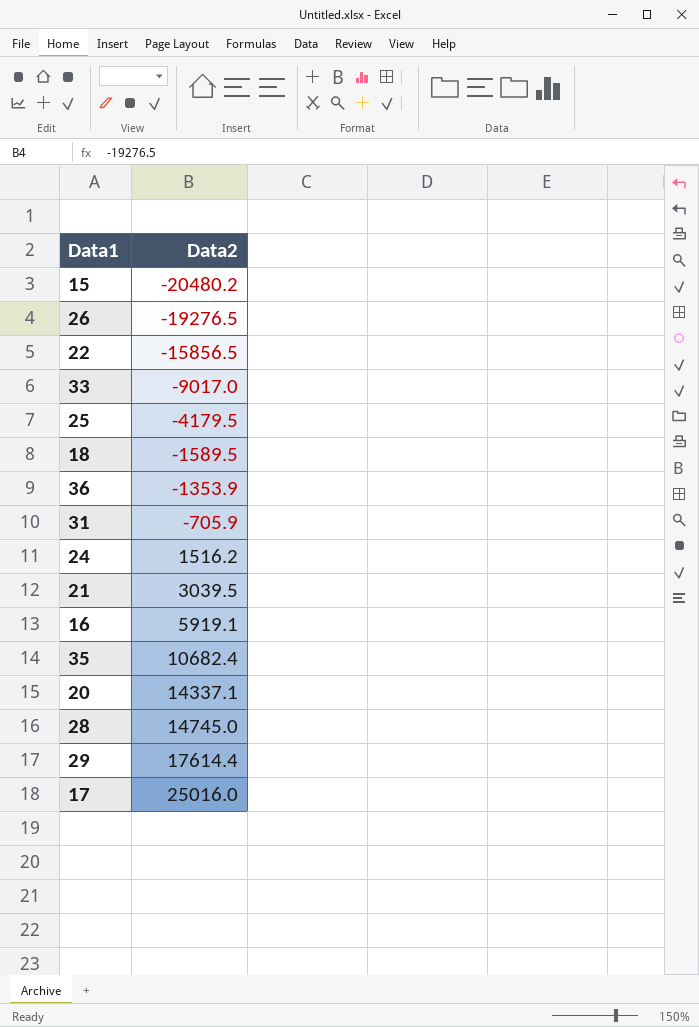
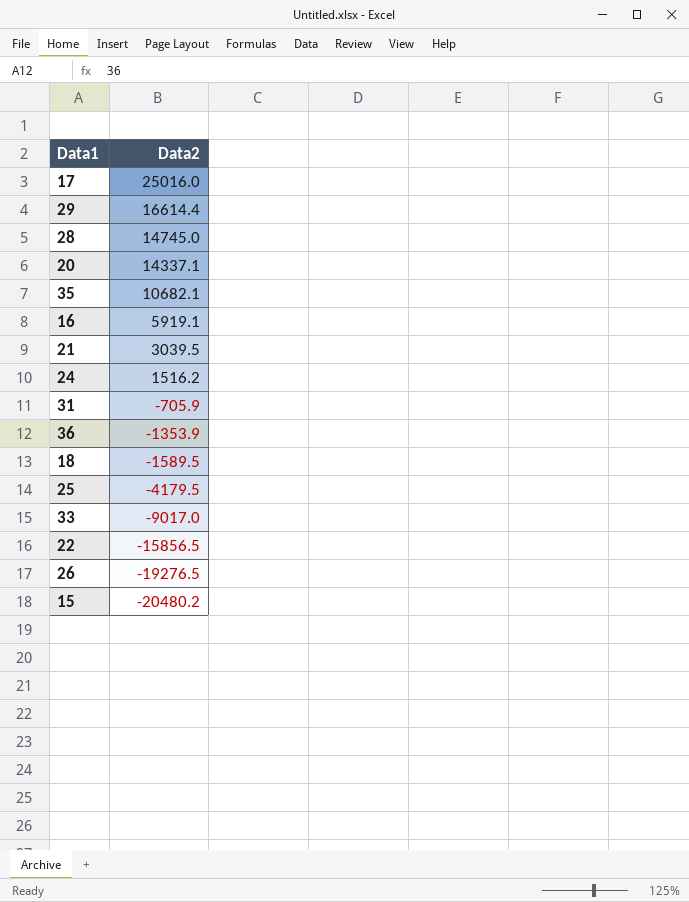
row order: Data2 ascending -> Data2 descending
29 | Data2: 17614.4 -> 16614.4
35 | Data2: 10682.4 -> 10682.1

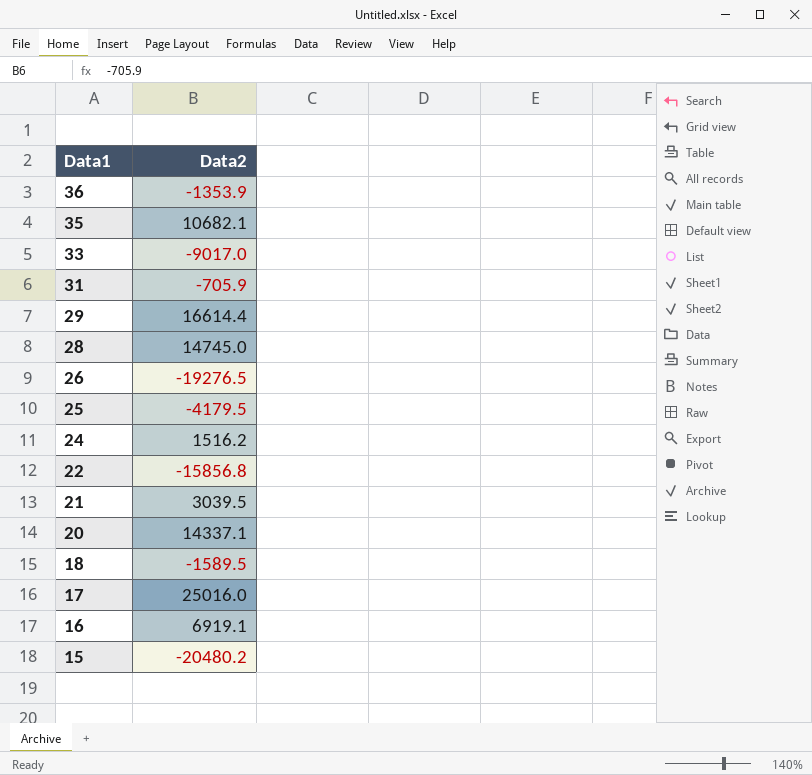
row order: Data2 descending -> Data1 descending
22 | Data2: -15856.5 -> -15856.8
16 | Data2: 5919.1 -> 6919.1

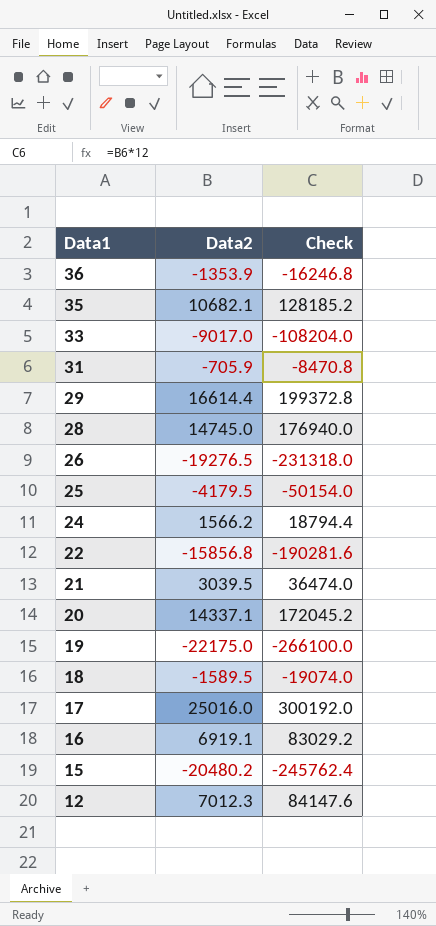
column Check | formula: none -> [Data2] * 12
24 | Data2: 1516.2 -> 1566.2
row 19: none -> -22175.0 | -266100.0
row 12: none -> 7012.3 | 84147.6

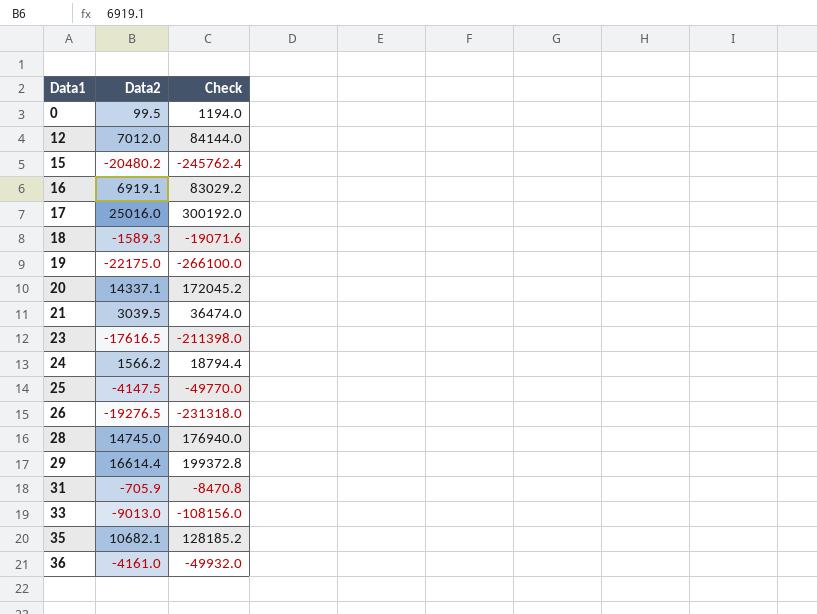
row order: Data1 descending -> Data1 ascending
row 22: -15856.8 | -190281.6 -> none
row 0: none -> 99.5 | 1194.0
12 | Data2: 7012.3 -> 7012.0
12 | Check: 84147.6 -> 84144.0
18 | Data2: -1589.5 -> -1589.3
18 | Check: -19074.0 -> -19071.6
row 23: none -> -17616.5 | -211398.0
25 | Data2: -4179.5 -> -4147.5
25 | Check: -50154.0 -> -49770.0
33 | Data2: -9017.0 -> -9013.0
33 | Check: -108204.0 -> -108156.0
36 | Data2: -1353.9 -> -4161.0
36 | Check: -16246.8 -> -49932.0

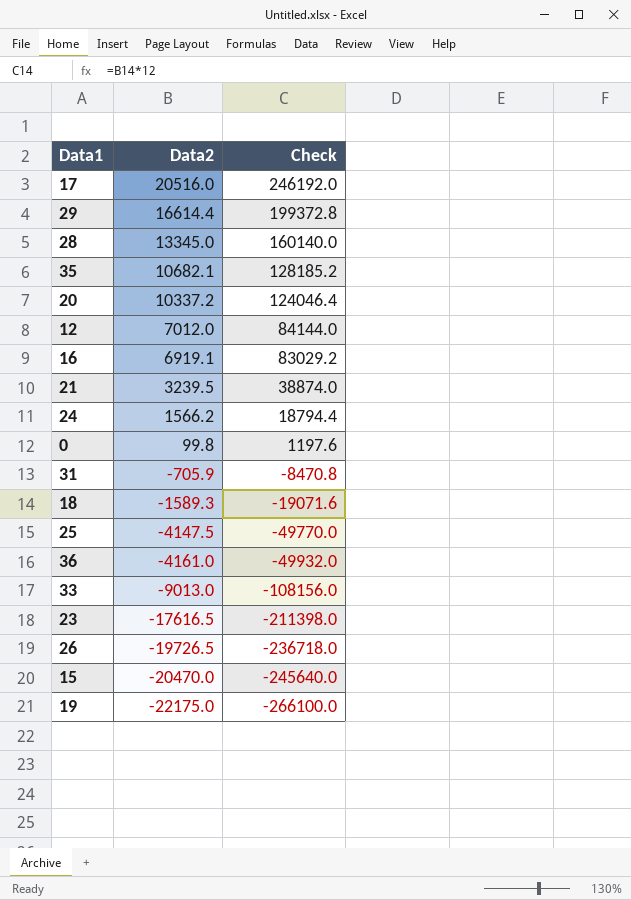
row order: Data1 ascending -> Data2 descending
17 | Data2: 25016.0 -> 20516.0
17 | Check: 300192.0 -> 246192.0
28 | Data2: 14745.0 -> 13345.0
28 | Check: 176940.0 -> 160140.0
20 | Data2: 14337.1 -> 10337.2
20 | Check: 172045.2 -> 124046.4
21 | Data2: 3039.5 -> 3239.5
21 | Check: 36474.0 -> 38874.0
0 | Data2: 99.5 -> 99.8
0 | Check: 1194.0 -> 1197.6
26 | Data2: -19276.5 -> -19726.5
26 | Check: -231318.0 -> -236718.0
15 | Data2: -20480.2 -> -20470.0
15 | Check: -245762.4 -> -245640.0

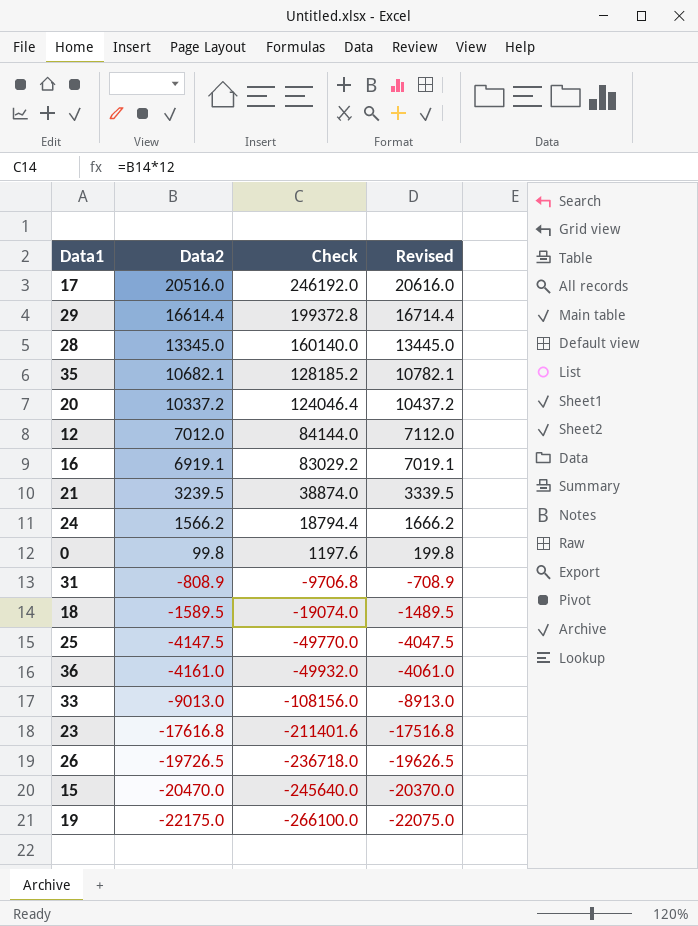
column Revised | formula: none -> [Data2] + 100
31 | Data2: -705.9 -> -808.9
31 | Check: -8470.8 -> -9706.8
18 | Data2: -1589.3 -> -1589.5
18 | Check: -19071.6 -> -19074.0
23 | Data2: -17616.5 -> -17616.8
23 | Check: -211398.0 -> -211401.6

